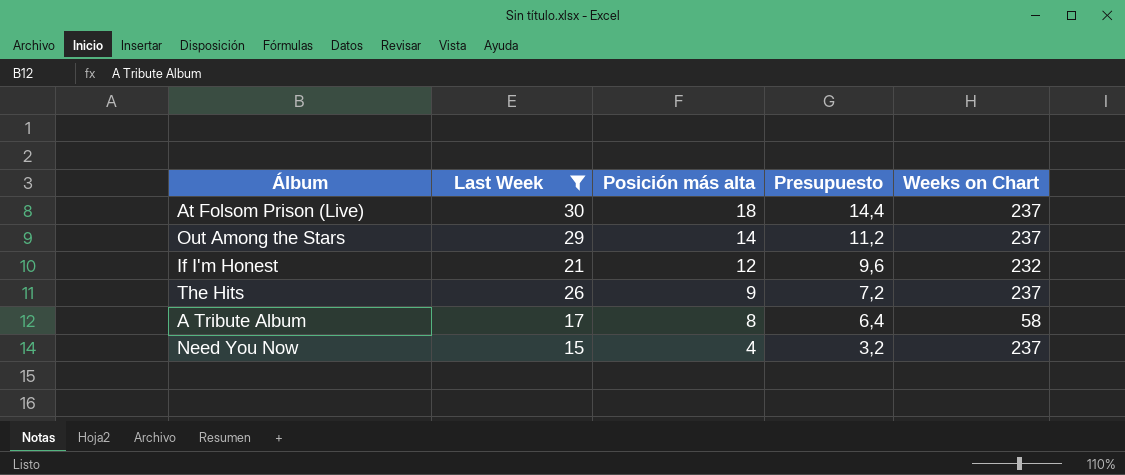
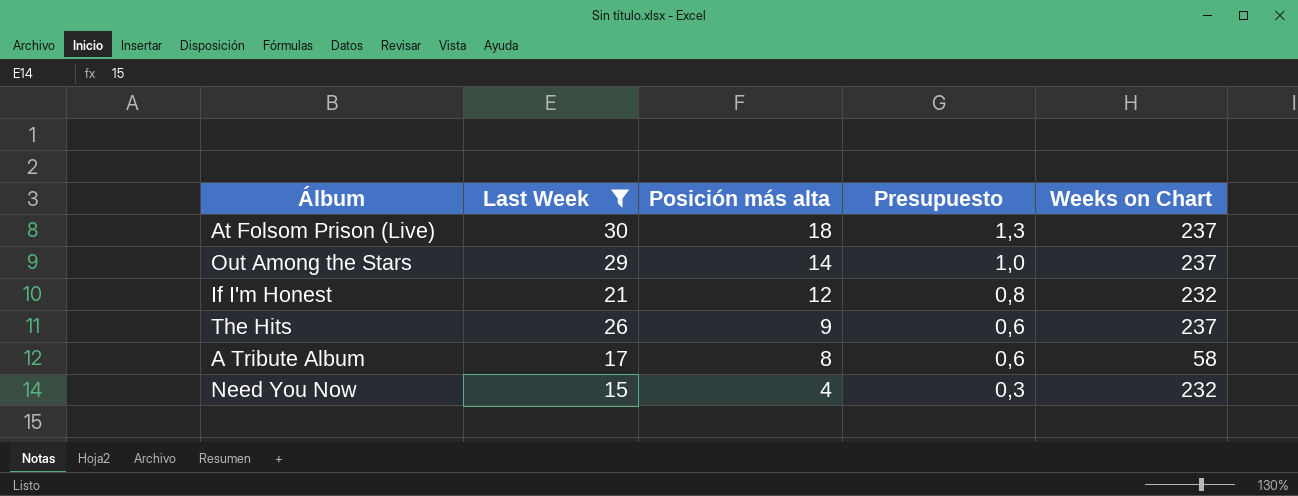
column Presupuesto | formula: [Posición más alta] * 0,8 -> [Posición más alta] * 0,07
Need You Now | Weeks on Chart: 237 -> 232

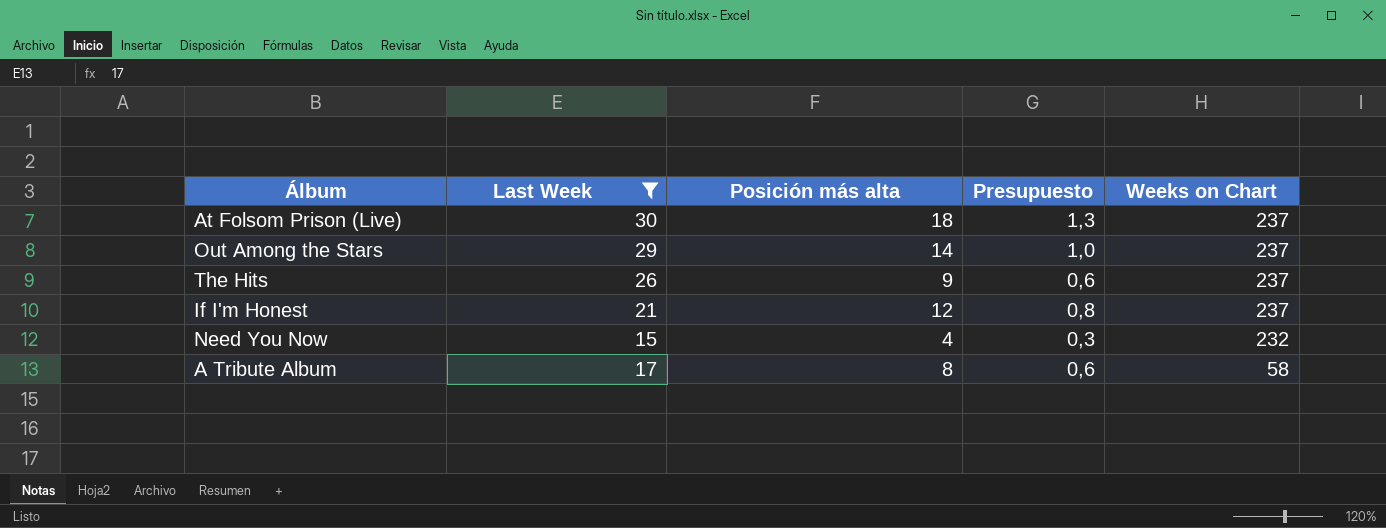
row order: Posición más alta descending -> Weeks on Chart descending
If I'm Honest | Weeks on Chart: 232 -> 237

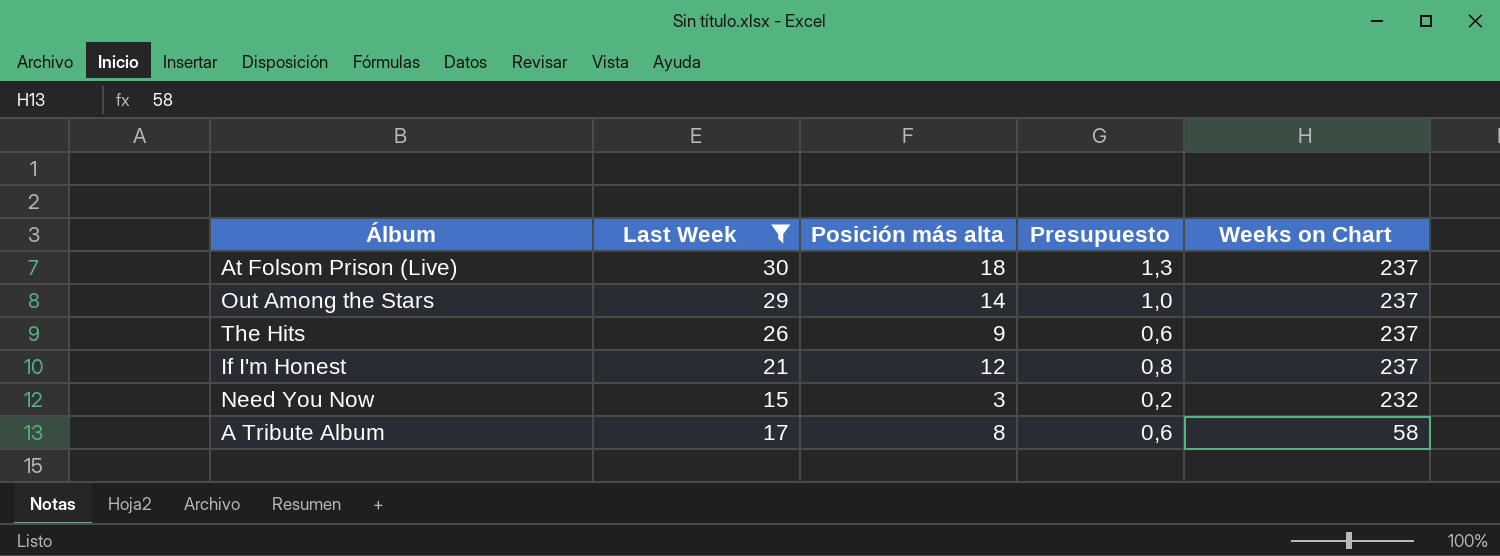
Need You Now | Posición más alta: 4 -> 3
Need You Now | Presupuesto: 0,3 -> 0,2

